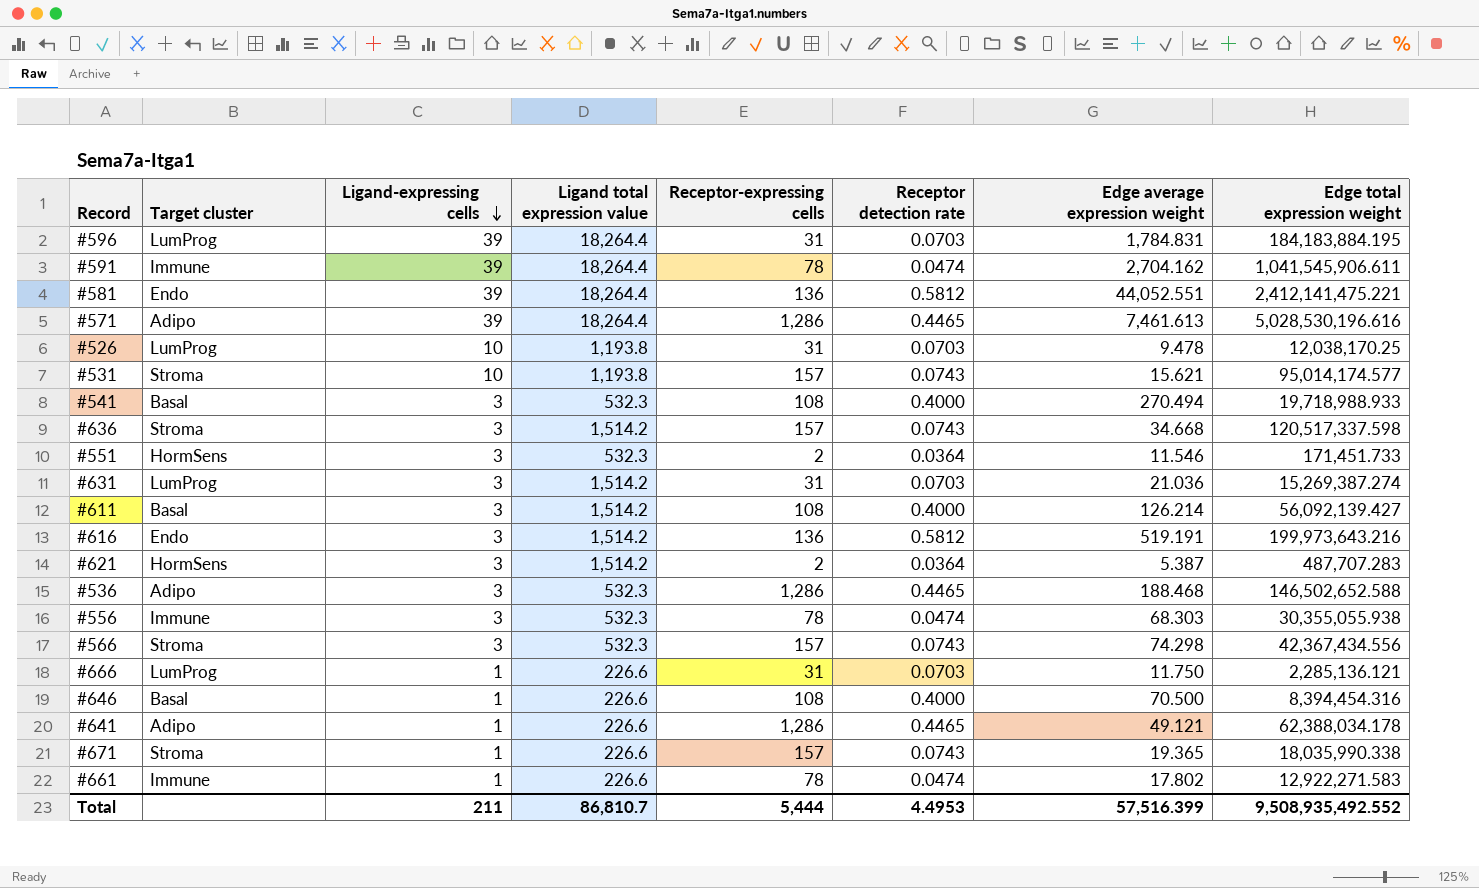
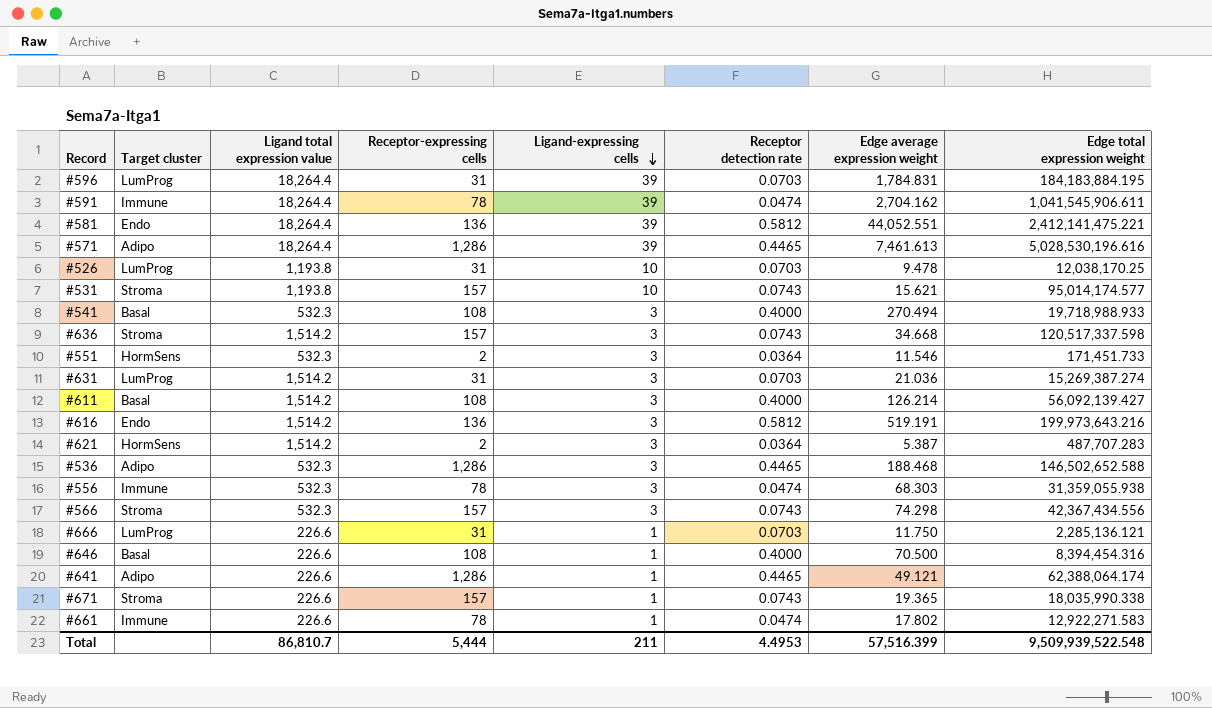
column Ligand-expressing cells | position: 3 -> 5
#556 | Edge total expression weight: 30,355,055.938 -> 31,359,055.938
#641 | Edge total expression weight: 62,388,034.178 -> 62,388,064.174
Total | Edge total expression weight: 9,508,935,492.552 -> 9,509,939,522.548

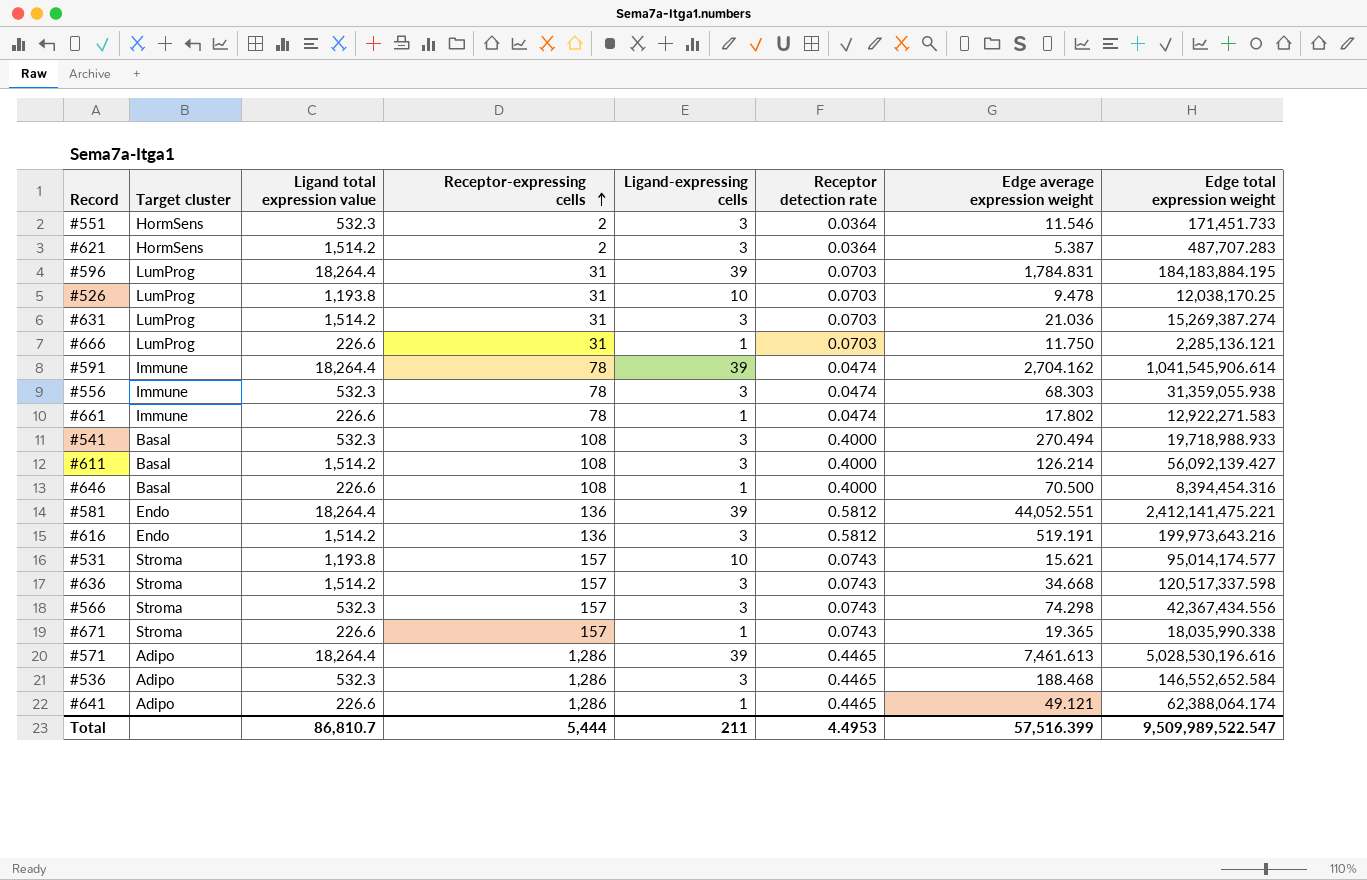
row order: Ligand-expressing cells descending -> Receptor-expressing cells ascending
#591 | Edge total expression weight: 1,041,545,906.611 -> 1,041,545,906.614
#536 | Edge total expression weight: 146,502,652.588 -> 146,552,652.584
Total | Edge total expression weight: 9,509,939,522.548 -> 9,509,989,522.547

